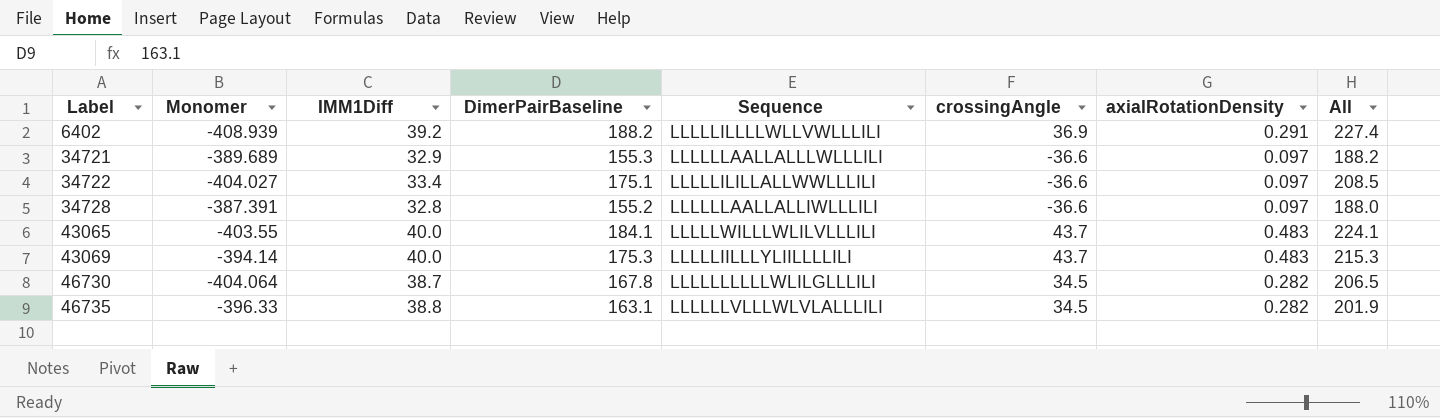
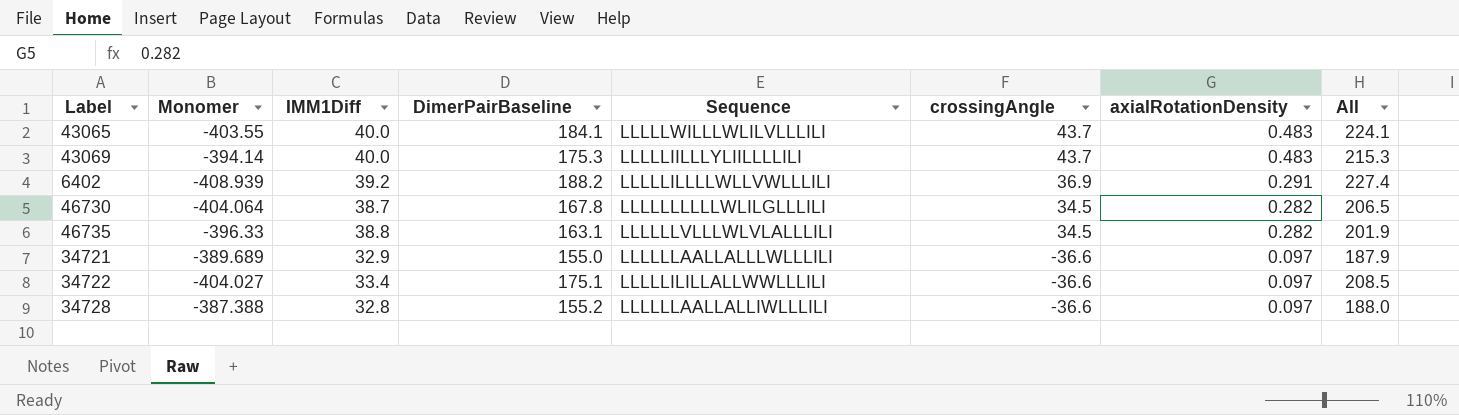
row order: Label ascending -> crossingAngle descending
34721 | DimerPairBaseline: 155.3 -> 155.0
34721 | All: 188.2 -> 187.9
34728 | Monomer: -387.391 -> -387.388

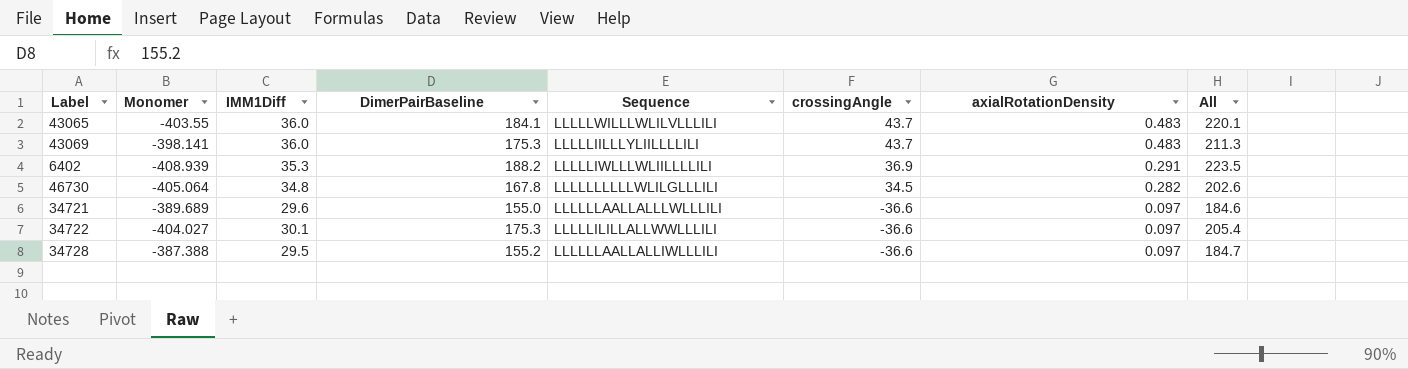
row 46735: -396.33 | 38.8 | 163.1 | LLLLLLVLLLWLVLALLLILI | 34.5 | 0.282 | 201.9 -> none
43065 | IMM1Diff: 40.0 -> 36.0
43065 | All: 224.1 -> 220.1
43069 | Monomer: -394.14 -> -398.141
43069 | IMM1Diff: 40.0 -> 36.0
43069 | All: 215.3 -> 211.3
6402 | IMM1Diff: 39.2 -> 35.3
6402 | Sequence: LLLLLILLLLWLLVWLLLILI -> LLLLLIWLLLWLIILLLLILI
6402 | All: 227.4 -> 223.5
46730 | Monomer: -404.064 -> -405.064
46730 | IMM1Diff: 38.7 -> 34.8
46730 | All: 206.5 -> 202.6
34721 | IMM1Diff: 32.9 -> 29.6
34721 | All: 187.9 -> 184.6
34722 | IMM1Diff: 33.4 -> 30.1
34722 | DimerPairBaseline: 175.1 -> 175.3
34722 | All: 208.5 -> 205.4
34728 | IMM1Diff: 32.8 -> 29.5
34728 | All: 188.0 -> 184.7

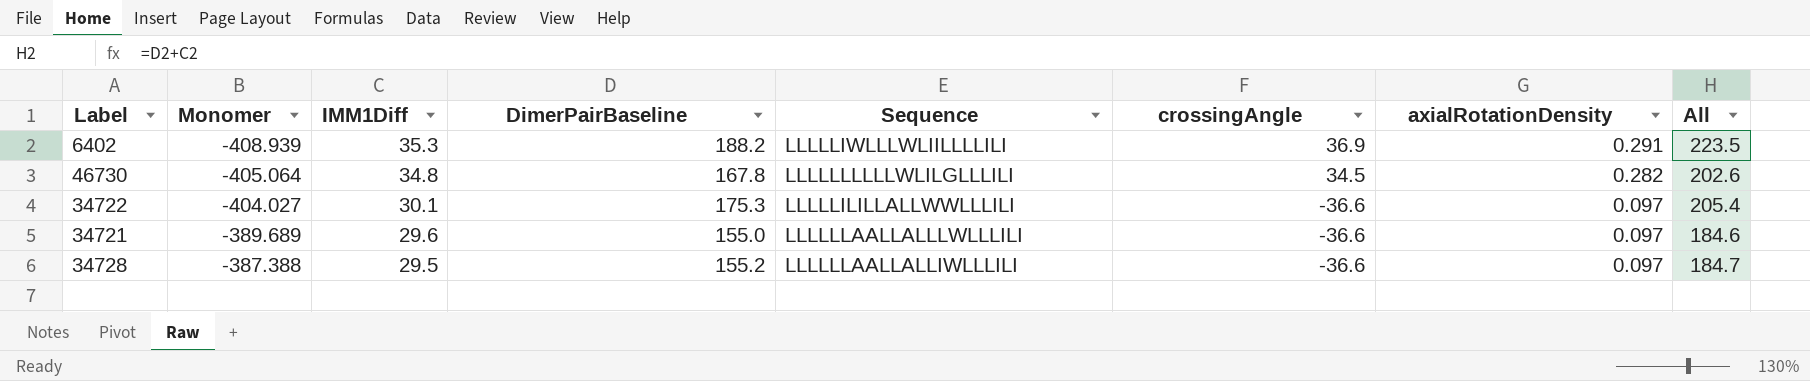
row order: crossingAngle descending -> Monomer ascending
row 43065: -403.55 | 36.0 | 184.1 | LLLLLWILLLWLILVLLLILI | 43.7 | 0.483 | 220.1 -> none
row 43069: -398.141 | 36.0 | 175.3 | LLLLLIILLLYLIILLLLILI | 43.7 | 0.483 | 211.3 -> none

